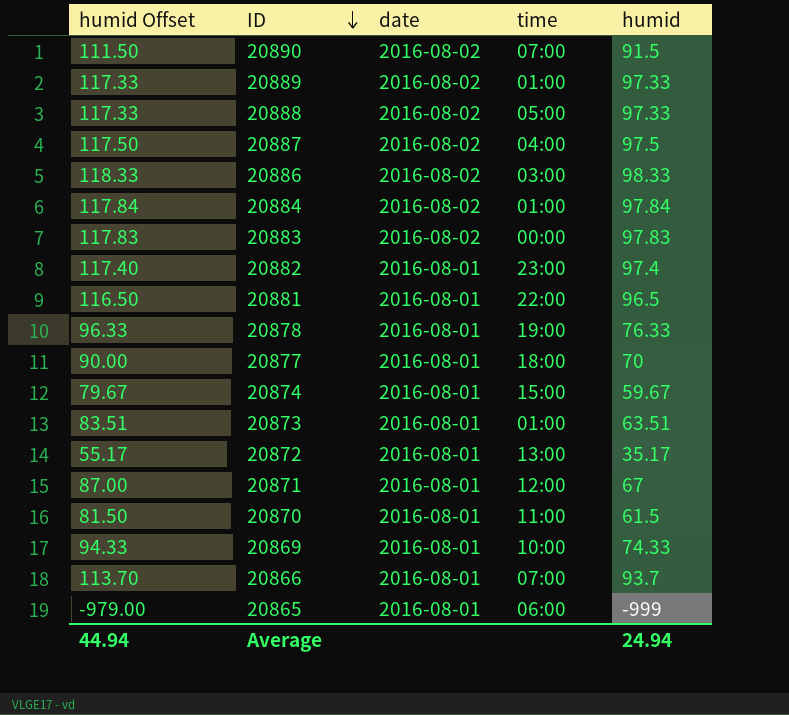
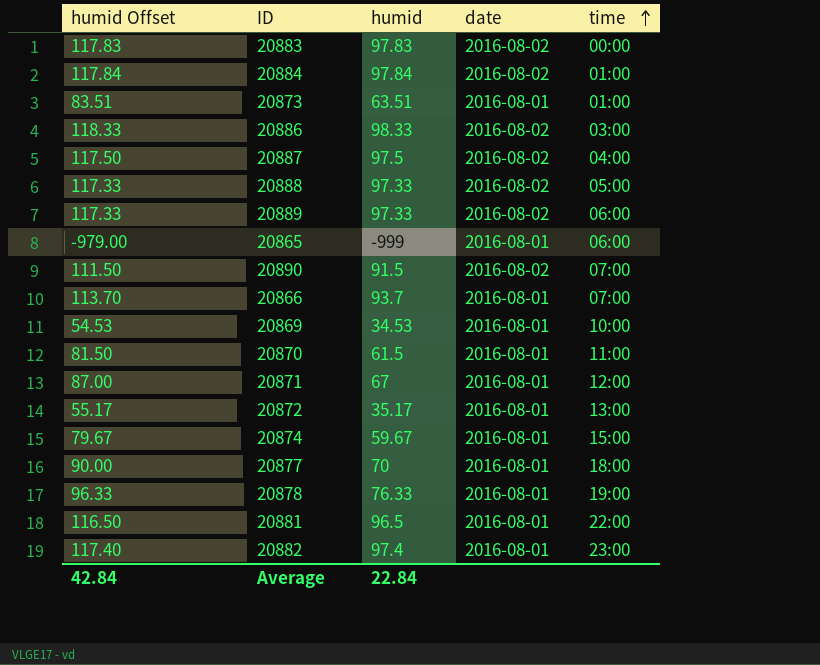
row order: ID descending -> time ascending
column humid | position: 5 -> 3
20889 | time: 01:00 -> 06:00
20869 | humid Offset: 94.33 -> 54.53
20869 | humid: 74.33 -> 34.53
Average | humid Offset: 44.94 -> 42.84
Average | humid: 24.94 -> 22.84

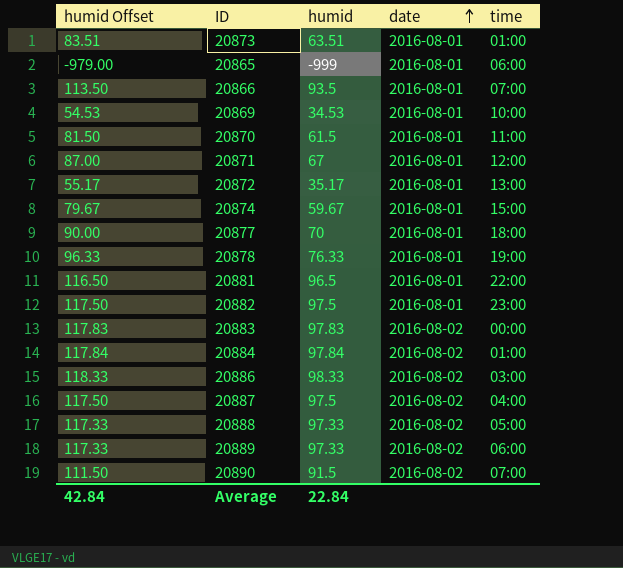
row order: time ascending -> date ascending
20866 | humid Offset: 113.70 -> 113.50
20866 | humid: 93.7 -> 93.5
20882 | humid Offset: 117.40 -> 117.50
20882 | humid: 97.4 -> 97.5

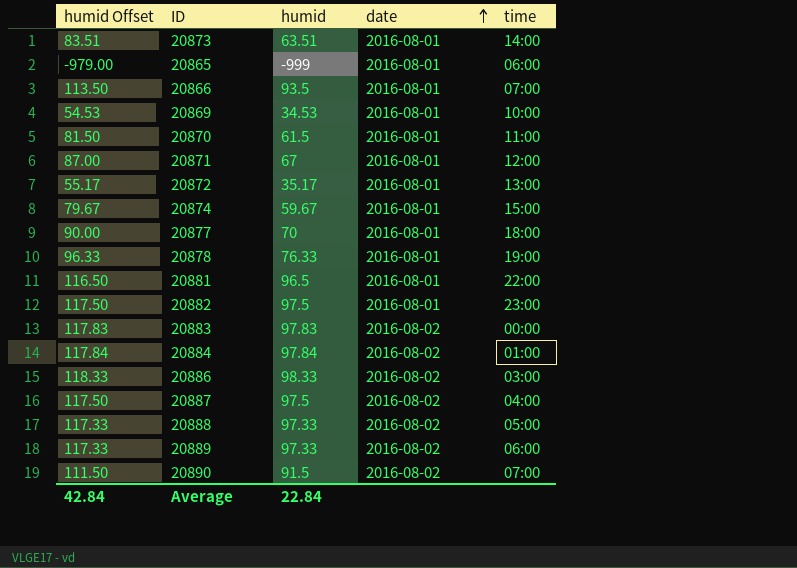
20873 | time: 01:00 -> 14:00

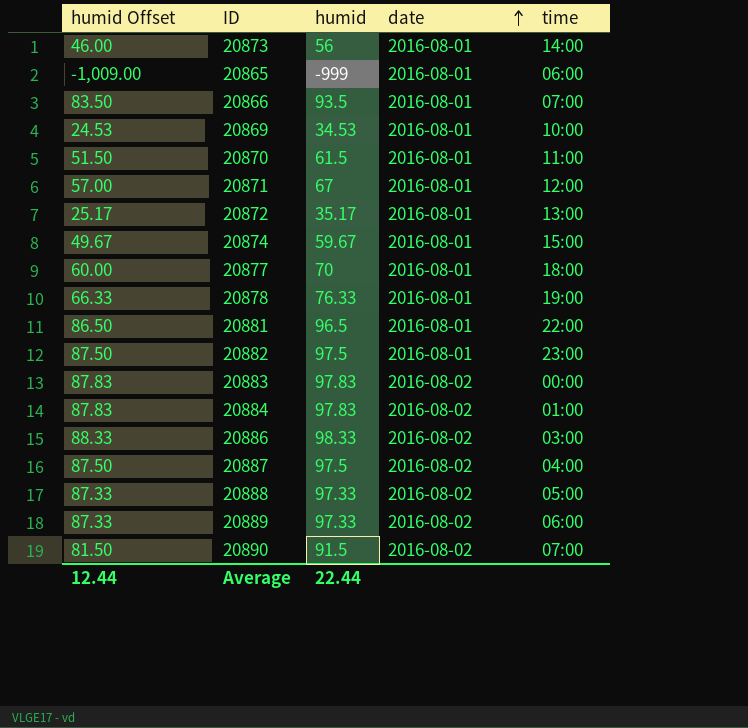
column humid Offset | formula: [humid] + 20 -> [humid] - 10
20873 | humid: 63.51 -> 56
20884 | humid: 97.84 -> 97.83
Average | humid Offset: 42.84 -> 12.44
Average | humid: 22.84 -> 22.44

